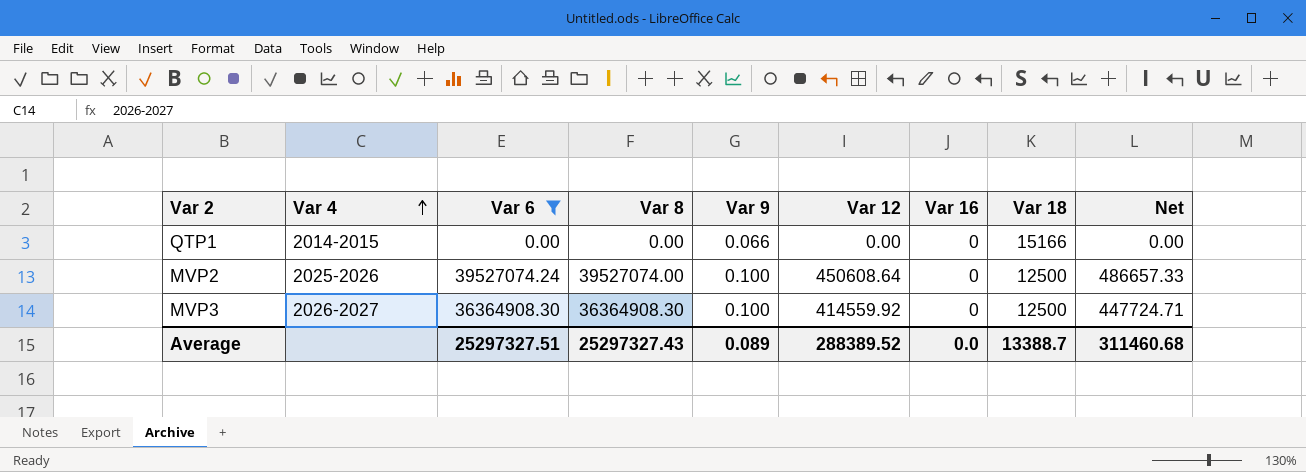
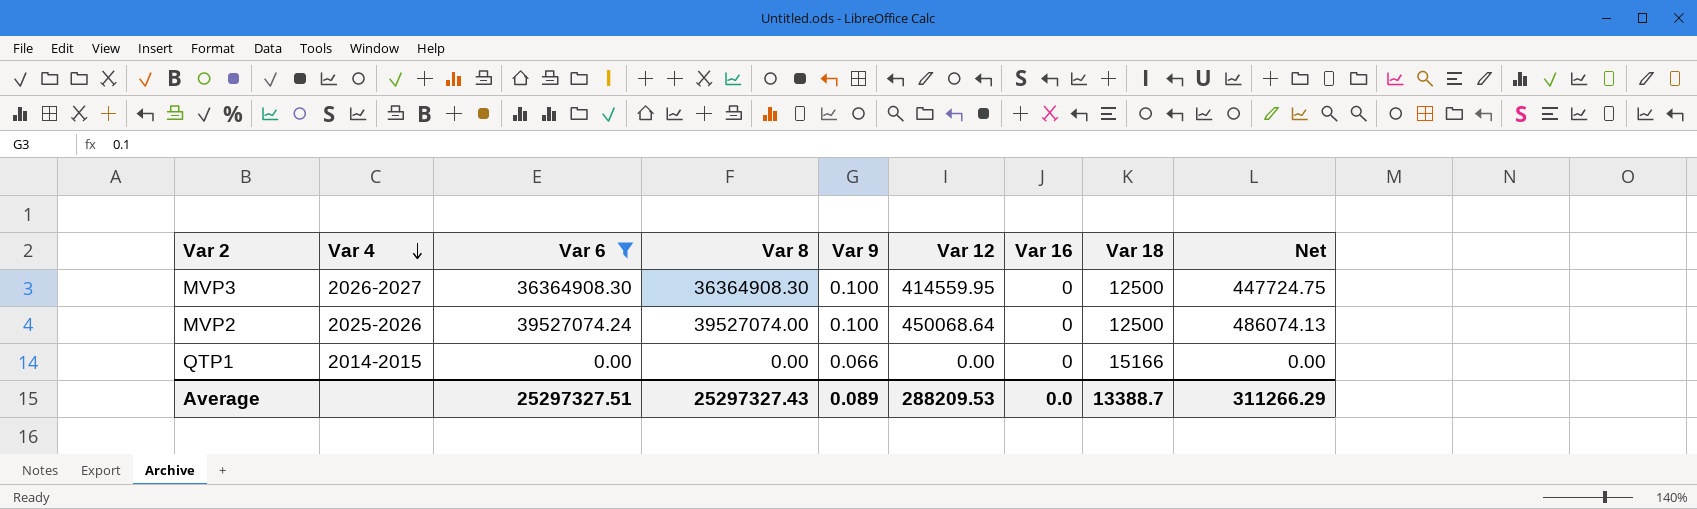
row order: Var 4 ascending -> Var 4 descending
MVP3 | Var 12: 414559.92 -> 414559.95
MVP3 | Net: 447724.71 -> 447724.75
MVP2 | Var 12: 450608.64 -> 450068.64
MVP2 | Net: 486657.33 -> 486074.13
Average | Var 12: 288389.52 -> 288209.53
Average | Net: 311460.68 -> 311266.29

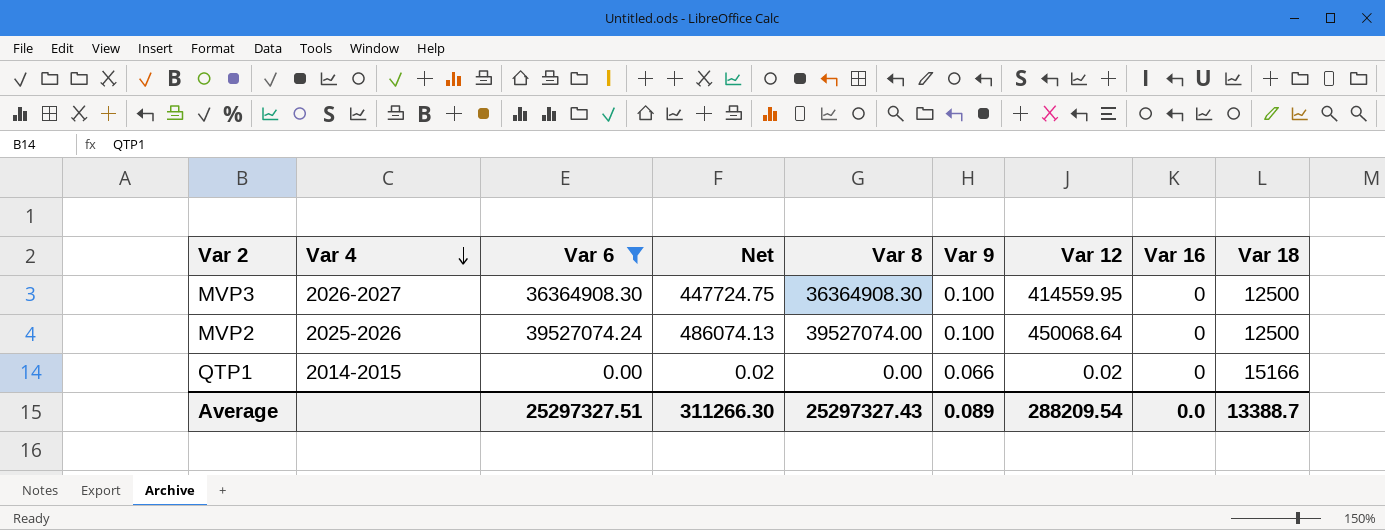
column Net | position: 9 -> 4
QTP1 | Net: 0.00 -> 0.02
QTP1 | Var 12: 0.00 -> 0.02
Average | Net: 311266.29 -> 311266.30
Average | Var 12: 288209.53 -> 288209.54

